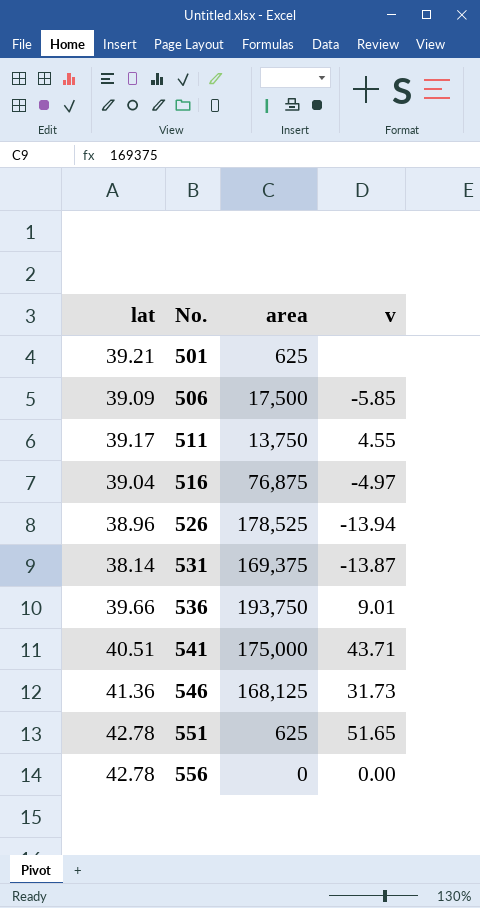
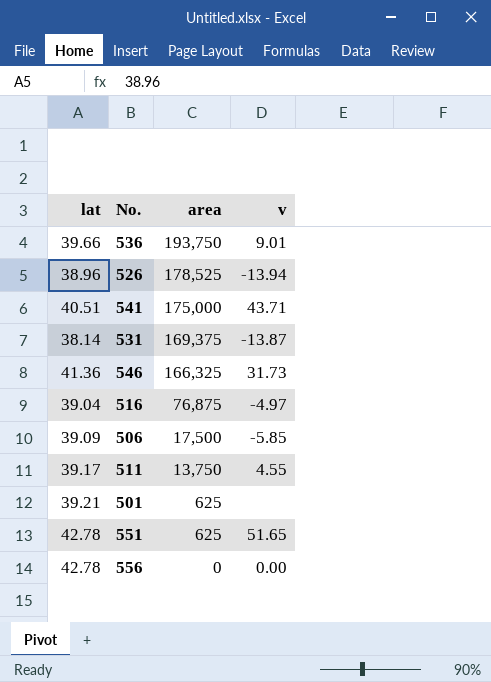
row order: No. ascending -> area descending
546 | area: 168,125 -> 166,325

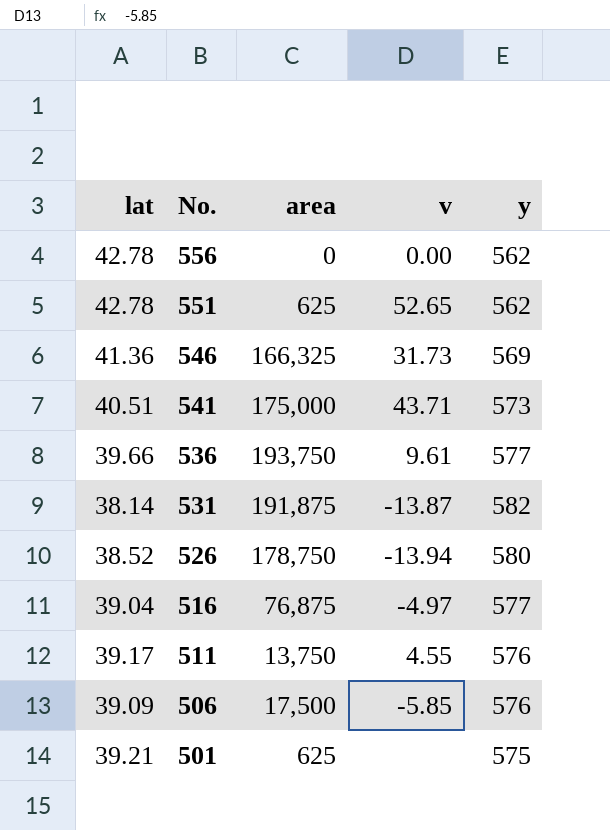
row order: area descending -> No. descending
column y | position: none -> 5
551 | v: 51.65 -> 52.65
536 | v: 9.01 -> 9.61
531 | area: 169,375 -> 191,875
526 | lat: 38.96 -> 38.52
526 | area: 178,525 -> 178,750

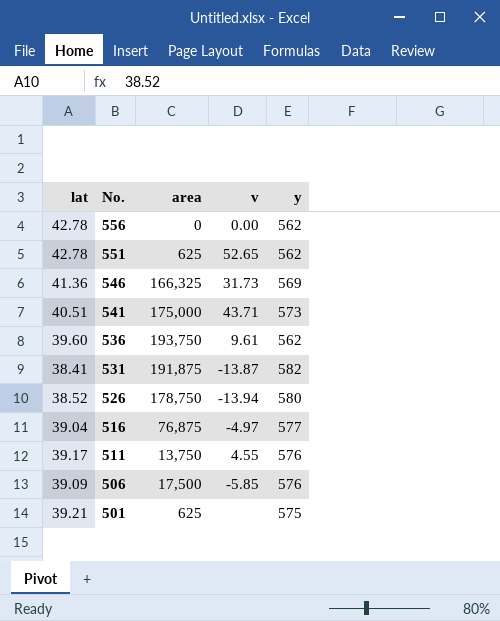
536 | lat: 39.66 -> 39.60
536 | y: 577 -> 562
531 | lat: 38.14 -> 38.41

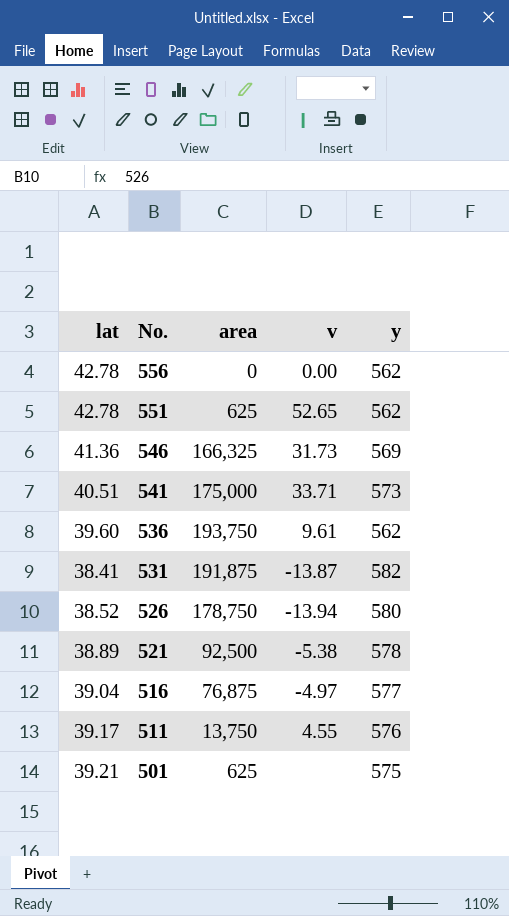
row 506: 39.09 | 17,500 | -5.85 | 576 -> none
541 | v: 43.71 -> 33.71
row 521: none -> 38.89 | 92,500 | -5.38 | 578

